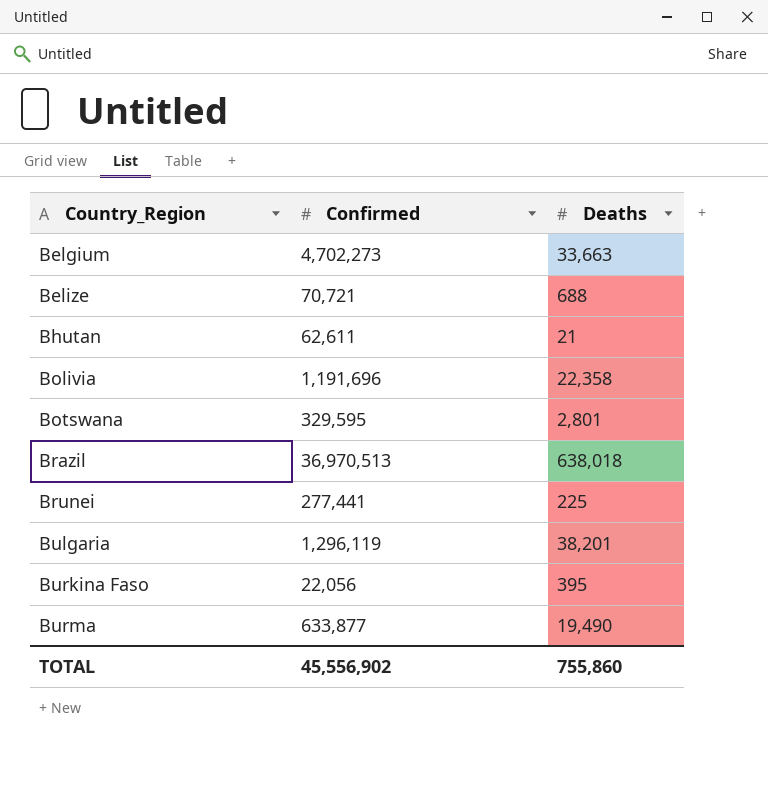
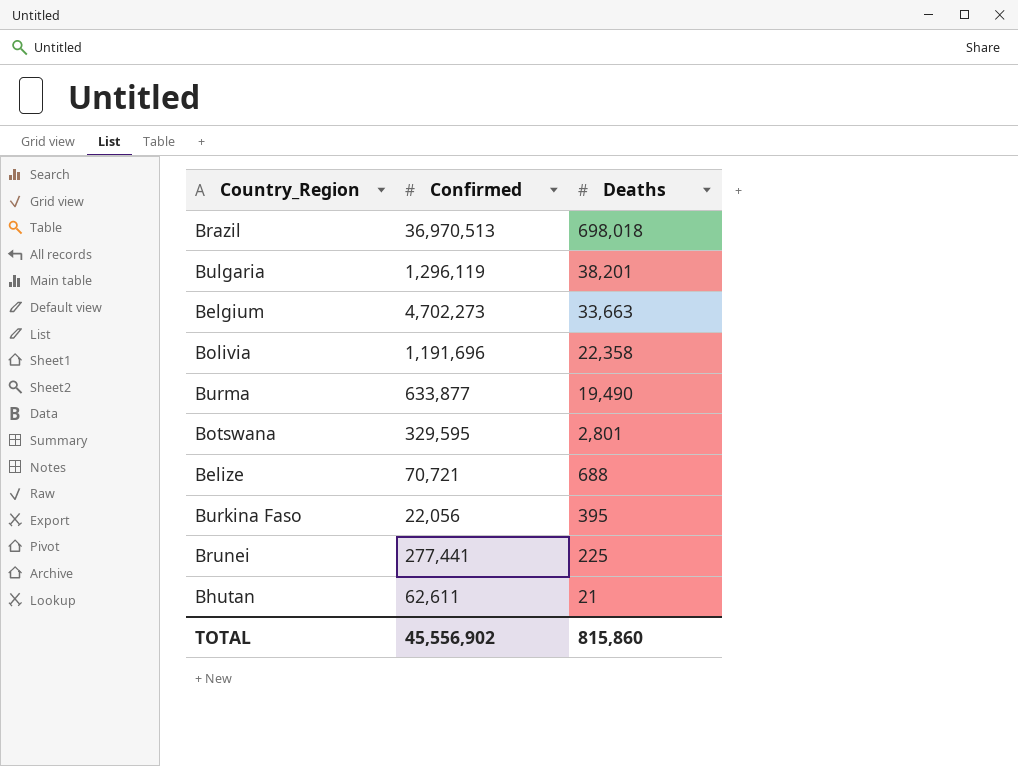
row order: Country_Region ascending -> Deaths descending
Brazil | Deaths: 638,018 -> 698,018
TOTAL | Deaths: 755,860 -> 815,860

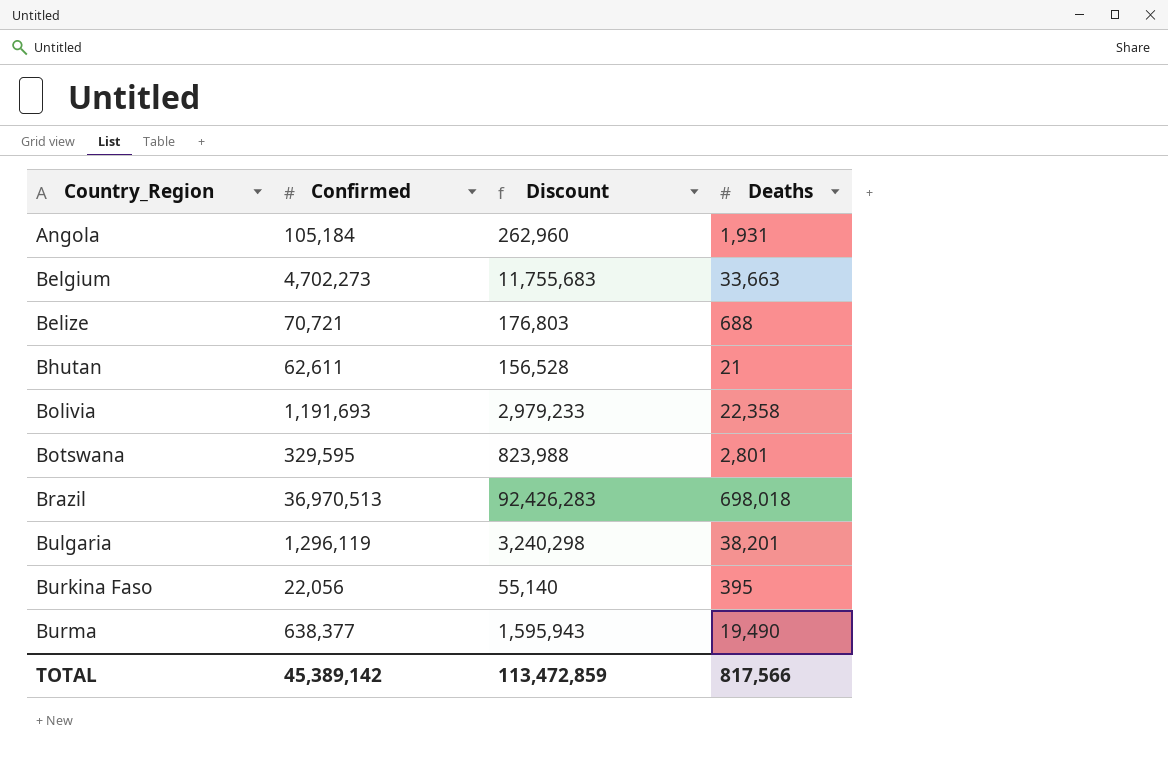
row order: Deaths descending -> Country_Region ascending
column Discount | formula: none -> [Confirmed] * 2.5
row Brunei: 277,441 | 225 -> none
row Angola: none -> 105,184 | 262,960 | 1,931
Bolivia | Confirmed: 1,191,696 -> 1,191,693
Burma | Confirmed: 633,877 -> 638,377
TOTAL | Confirmed: 45,556,902 -> 45,389,142
TOTAL | Deaths: 815,860 -> 817,566

